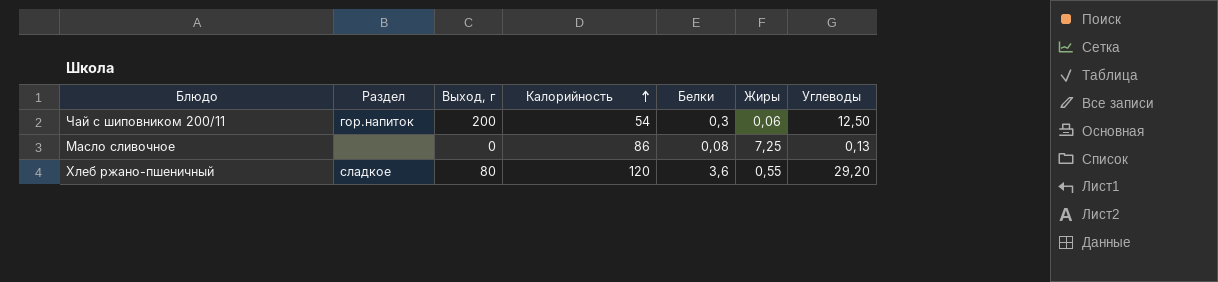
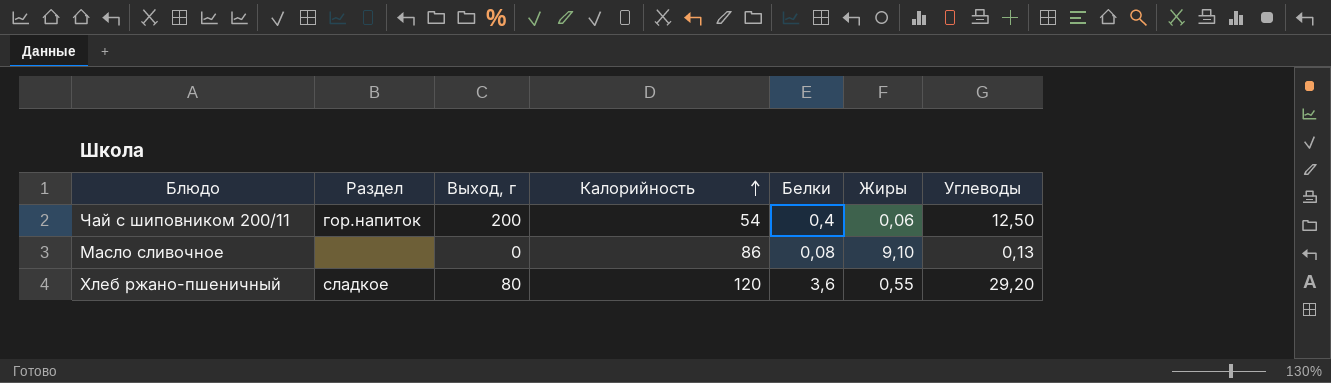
Чай с шиповником 200/11 | Белки: 0,3 -> 0,4
Масло сливочное | Жиры: 7,25 -> 9,10

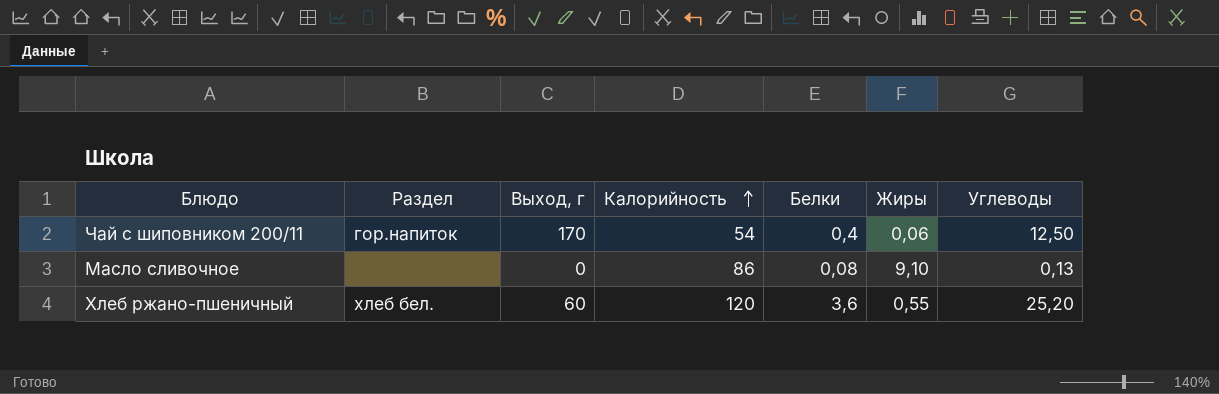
Чай с шиповником 200/11 | Выход, г: 200 -> 170
Хлеб ржано-пшеничный | Раздел: сладкое -> хлеб бел.
Хлеб ржано-пшеничный | Выход, г: 80 -> 60
Хлеб ржано-пшеничный | Углеводы: 29,20 -> 25,20

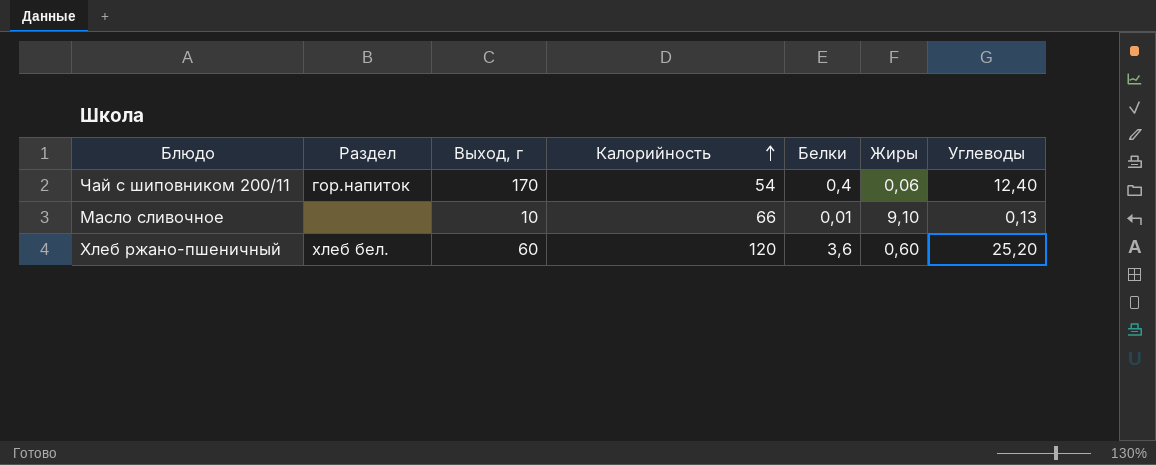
Чай с шиповником 200/11 | Углеводы: 12,50 -> 12,40
Масло сливочное | Выход, г: 0 -> 10
Масло сливочное | Калорийность: 86 -> 66
Масло сливочное | Белки: 0,08 -> 0,01
Хлеб ржано-пшеничный | Жиры: 0,55 -> 0,60

